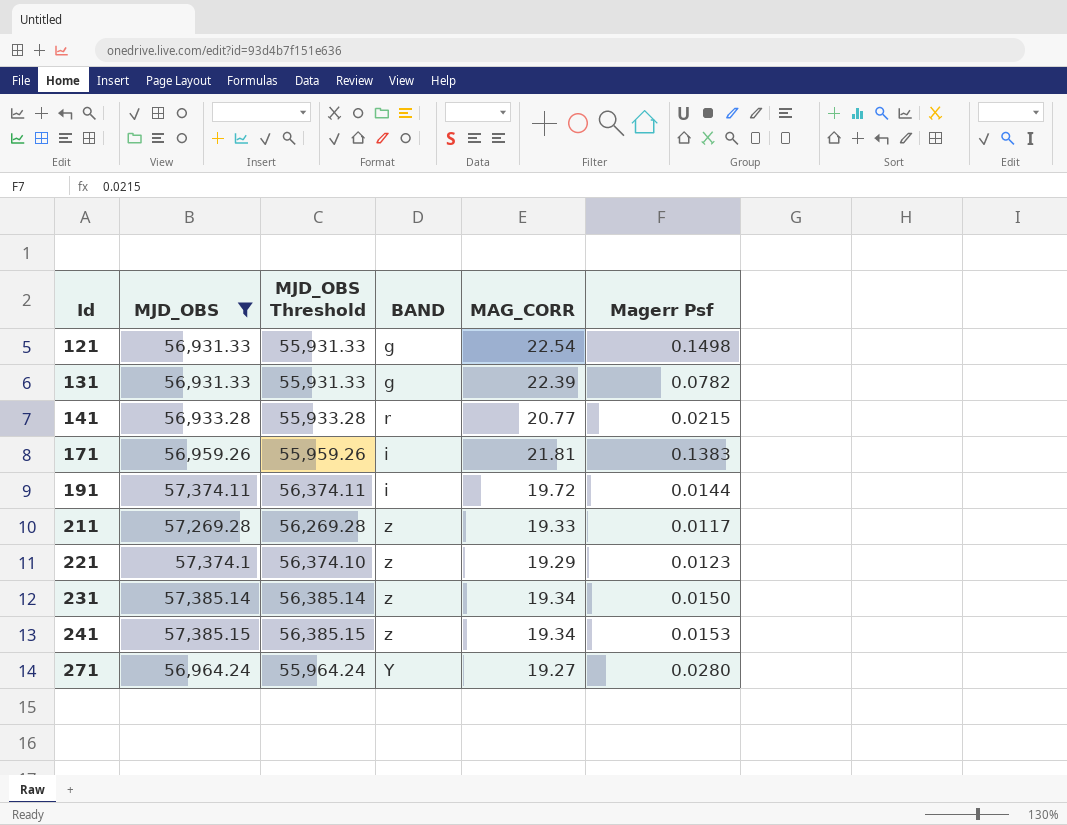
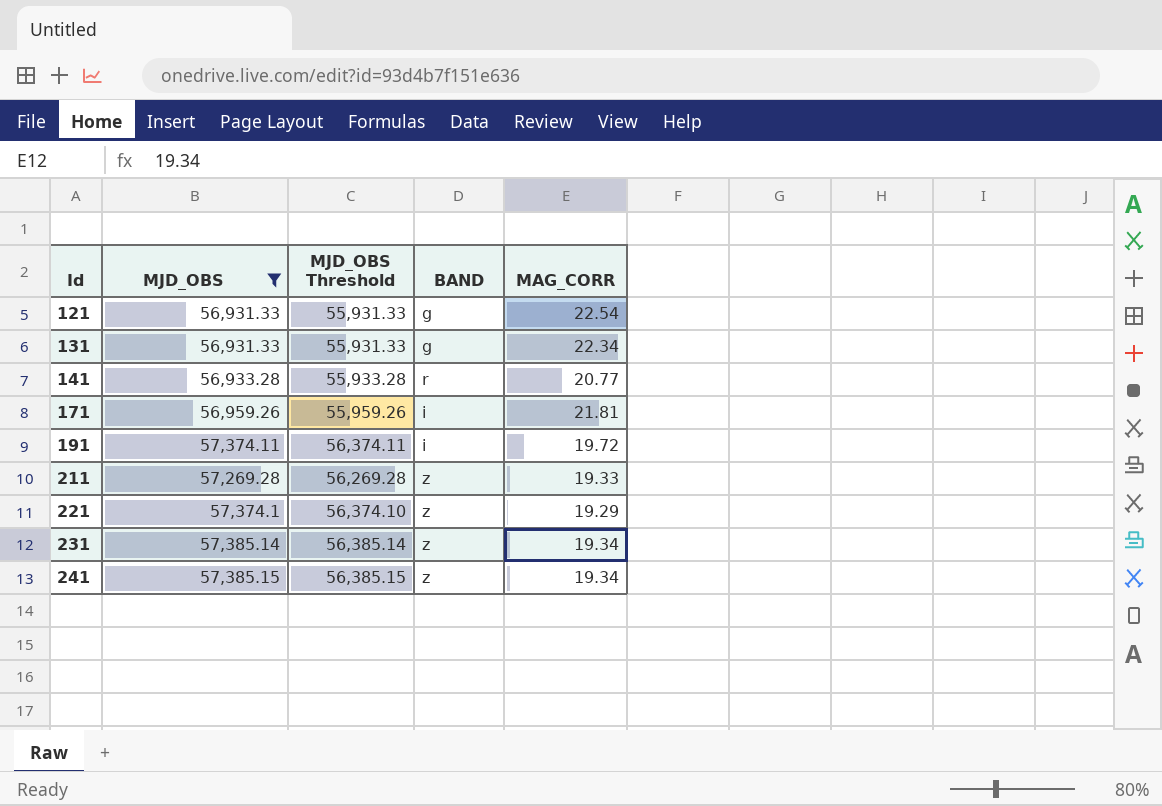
column Magerr Psf | position: 6 -> none
row 271: 56,964.24 | 55,964.24 | Y | 19.27 | 0.0280 -> none
131 | MAG_CORR: 22.39 -> 22.34

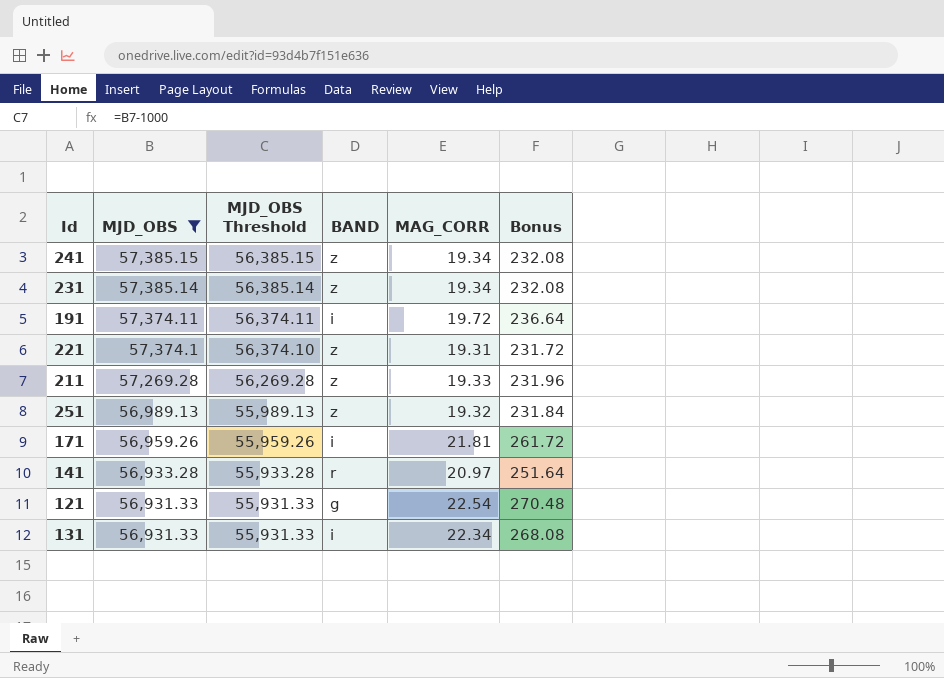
row order: Id ascending -> MJD_OBS descending
column Bonus | formula: none -> [MAG_CORR] * 12
221 | MAG_CORR: 19.29 -> 19.31
row 251: none -> 56,989.13 | 55,989.13 | z | 19.32 | 231.84
141 | MAG_CORR: 20.77 -> 20.97
131 | BAND: g -> i

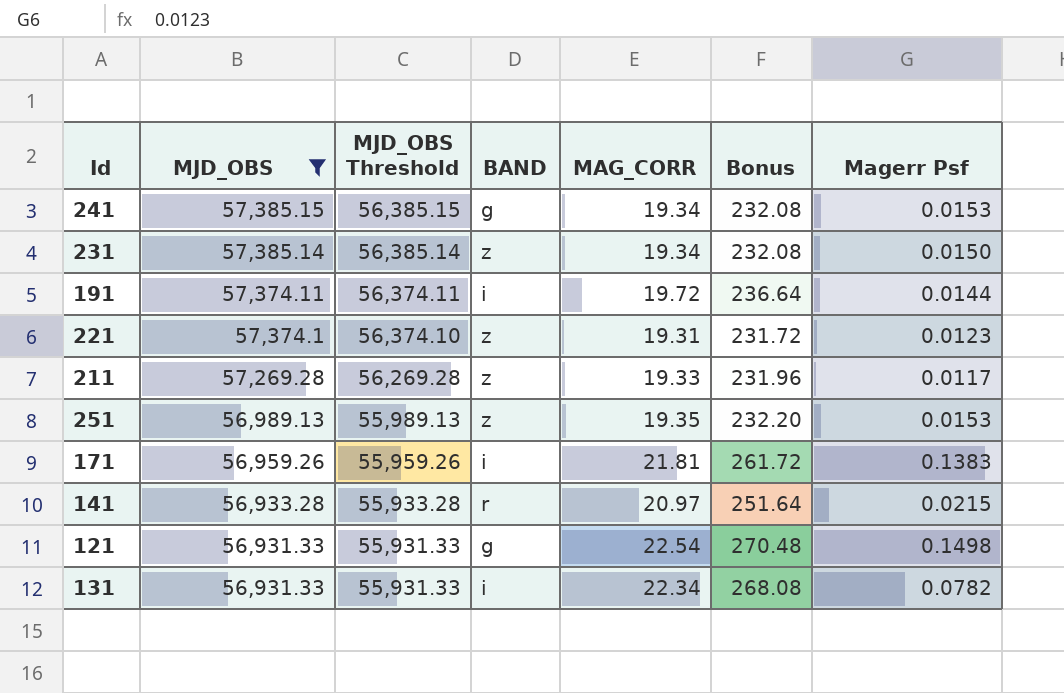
column Magerr Psf | position: none -> 7
241 | BAND: z -> g
251 | MAG_CORR: 19.32 -> 19.35
251 | Bonus: 231.84 -> 232.20

